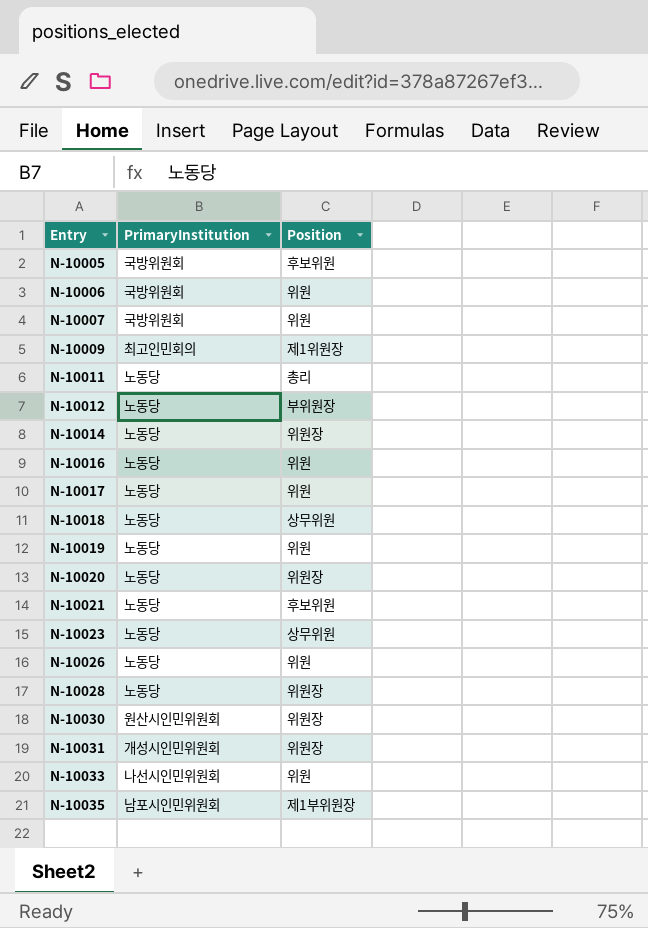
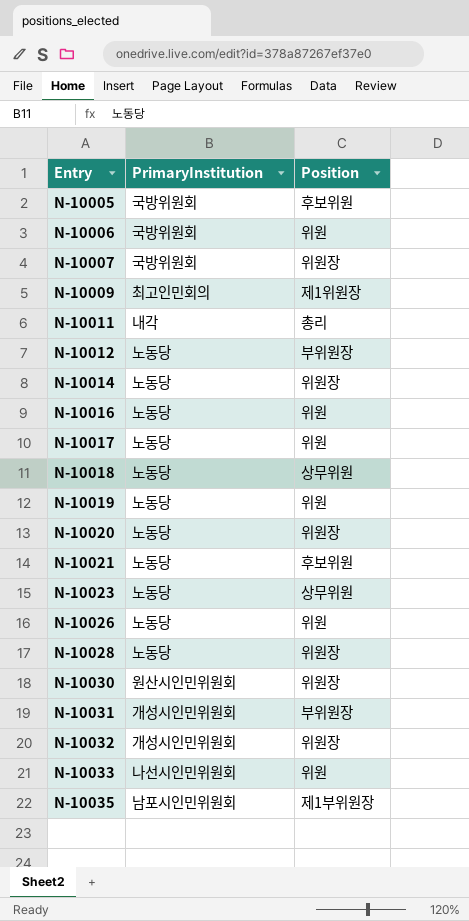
N-10007 | Position: 위원 -> 위원장
N-10011 | PrimaryInstitution: 노동당 -> 내각
N-10031 | Position: 위원장 -> 부위원장
row N-10032: none -> 개성시인민위원회 | 위원장

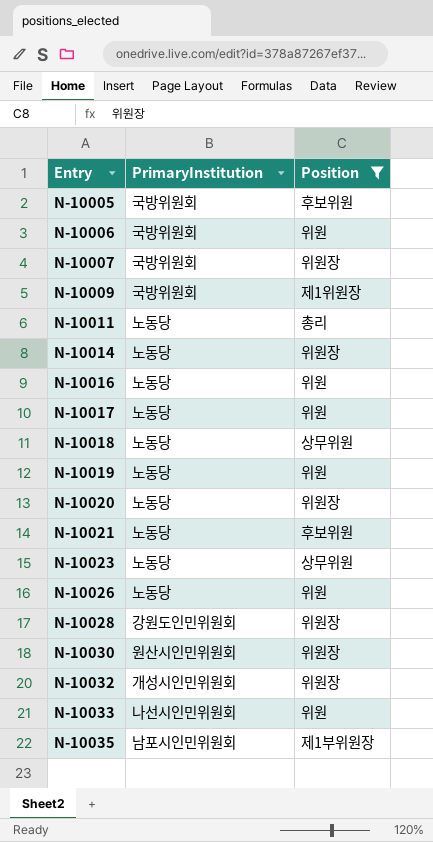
filter: none -> Position != 부위원장
N-10009 | PrimaryInstitution: 최고인민회의 -> 국방위원회
N-10011 | PrimaryInstitution: 내각 -> 노동당
N-10028 | PrimaryInstitution: 노동당 -> 강원도인민위원회

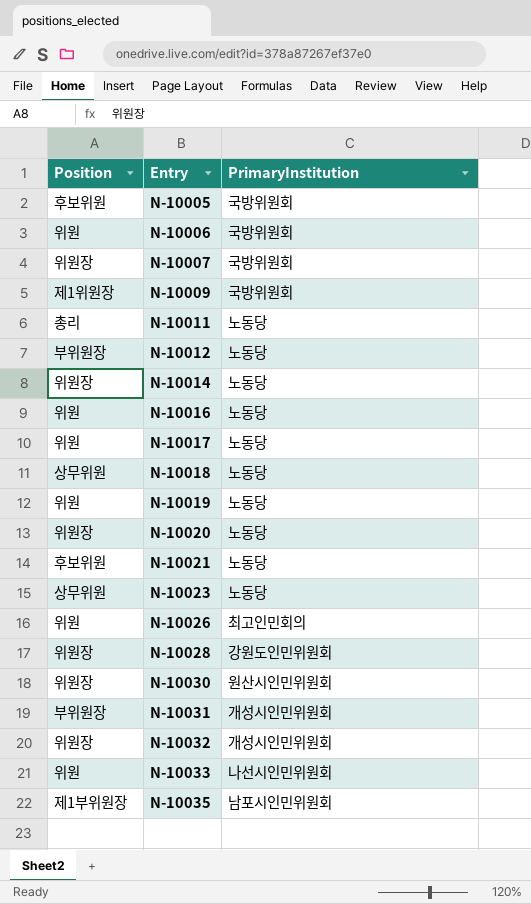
filter: Position != 부위원장 -> none
column Position | position: 3 -> 1
N-10026 | PrimaryInstitution: 노동당 -> 최고인민회의

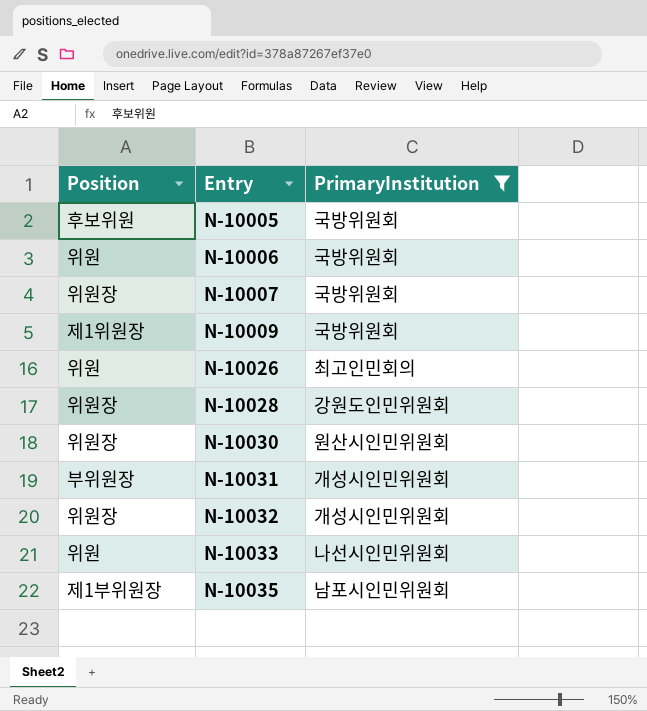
filter: none -> PrimaryInstitution != 노동당

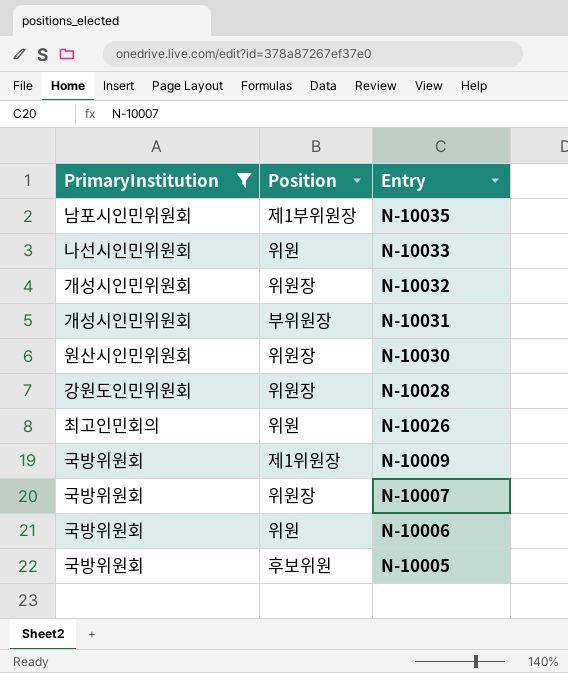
row order: Entry ascending -> Entry descending
column PrimaryInstitution | position: 3 -> 1

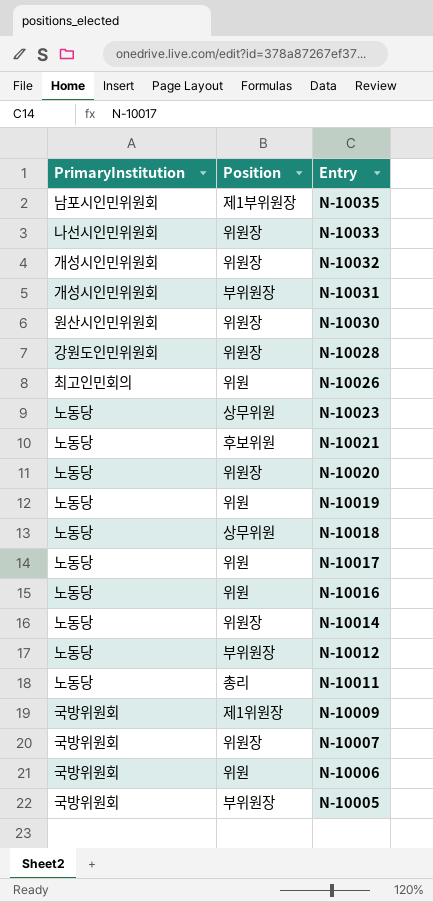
filter: PrimaryInstitution != 노동당 -> none
N-10033 | Position: 위원 -> 위원장
N-10005 | Position: 후보위원 -> 부위원장

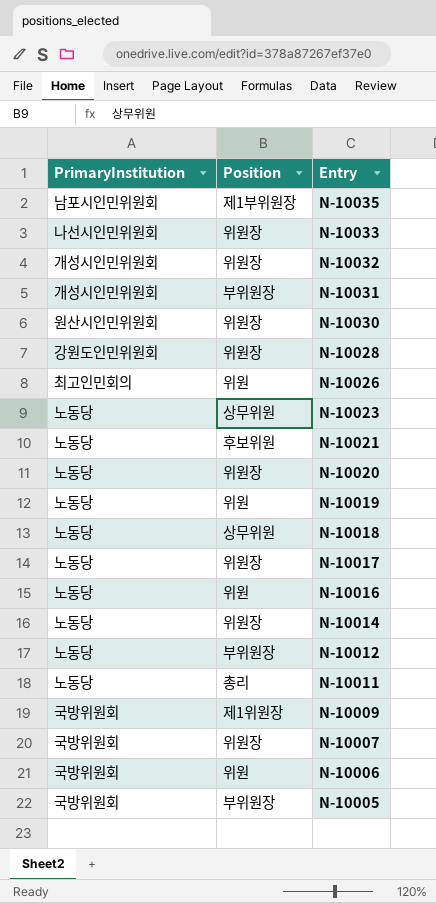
N-10017 | Position: 위원 -> 위원장

